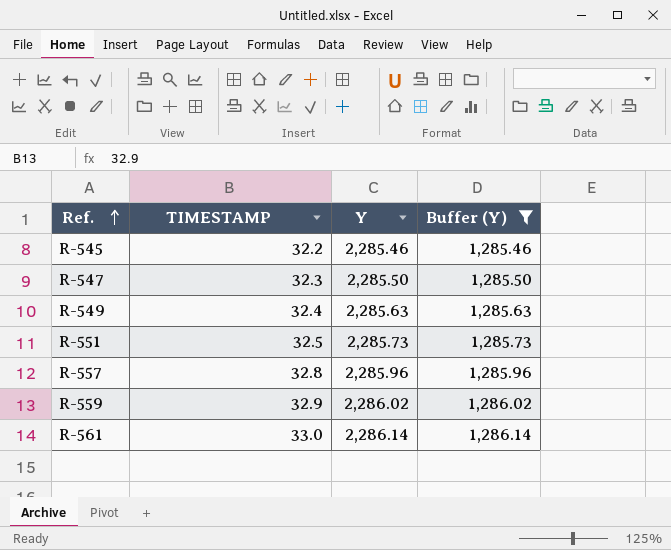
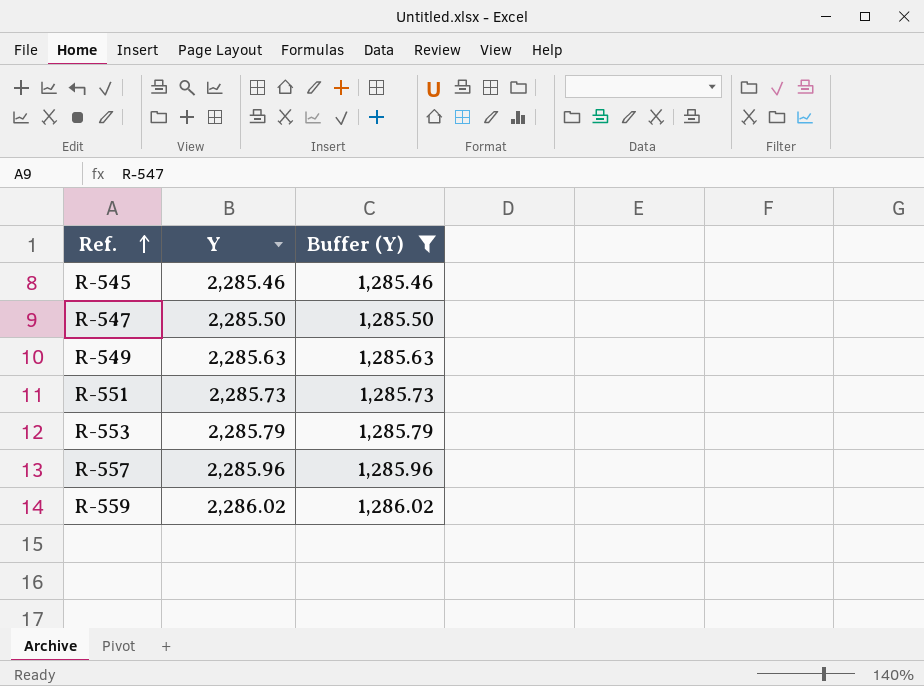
column TIMESTAMP | position: 2 -> none
row R-561: 33.0 | 2,286.14 | 1,286.14 -> none
row R-553: none -> 2,285.79 | 1,285.79

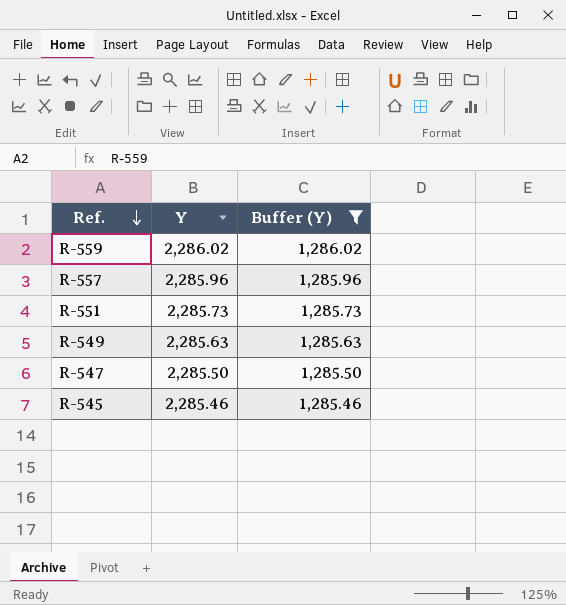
row order: Ref. ascending -> Ref. descending
row R-553: 2,285.79 | 1,285.79 -> none

